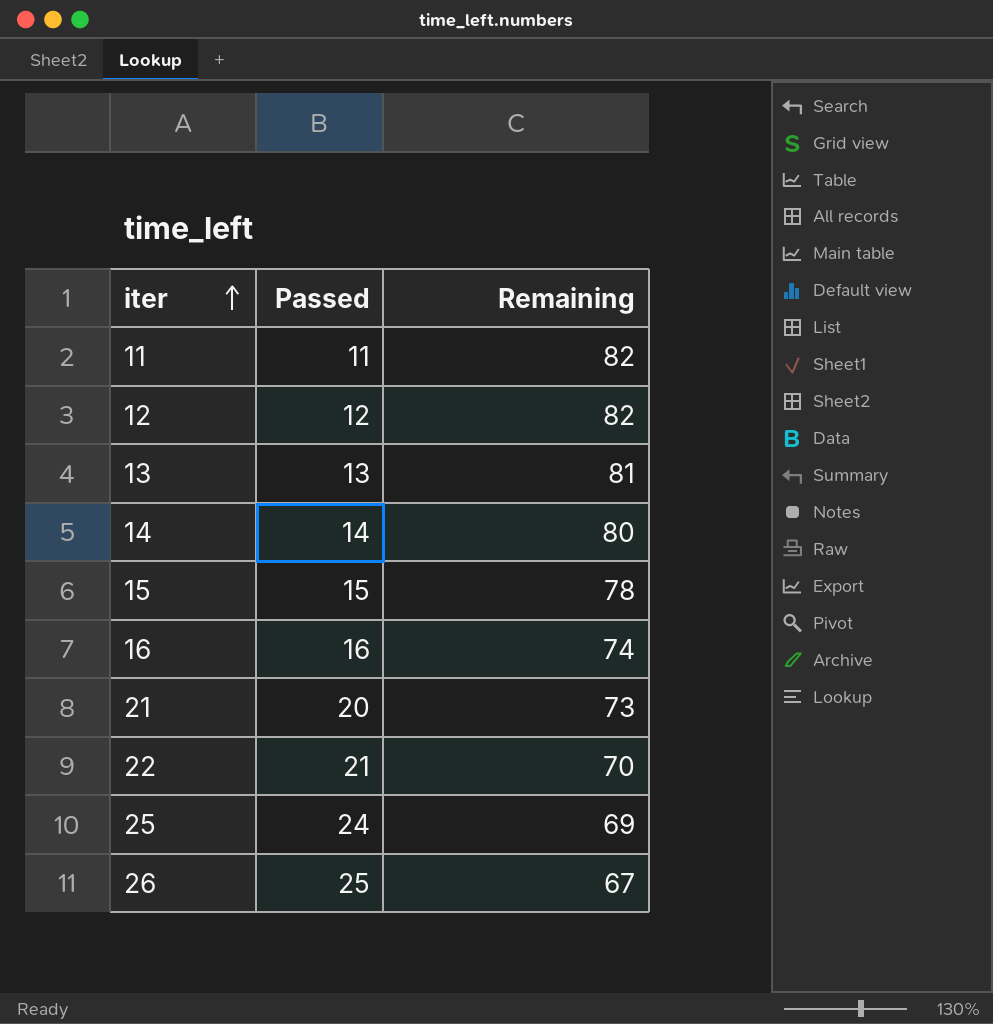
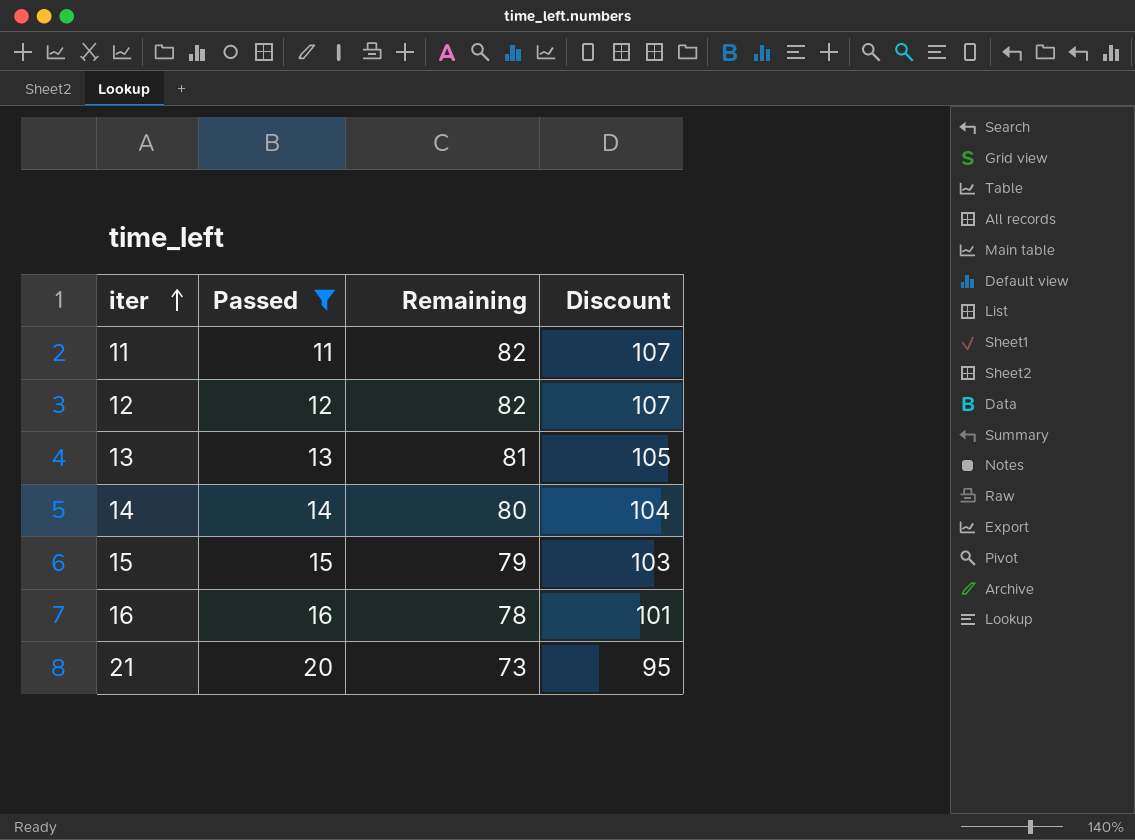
filter: none -> Passed <= 20
column Discount | formula: none -> [Remaining] * 1.3
15 | Remaining: 78 -> 79
16 | Remaining: 74 -> 78

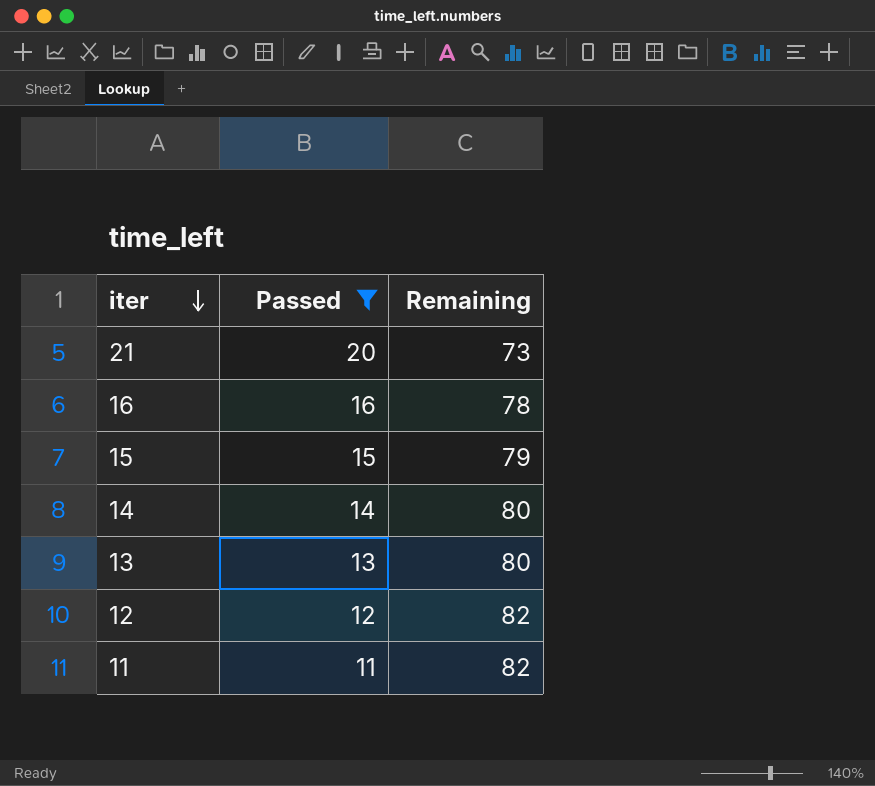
row order: iter ascending -> iter descending
column Discount | formula: [Remaining] * 1.3 -> none
13 | Remaining: 81 -> 80

